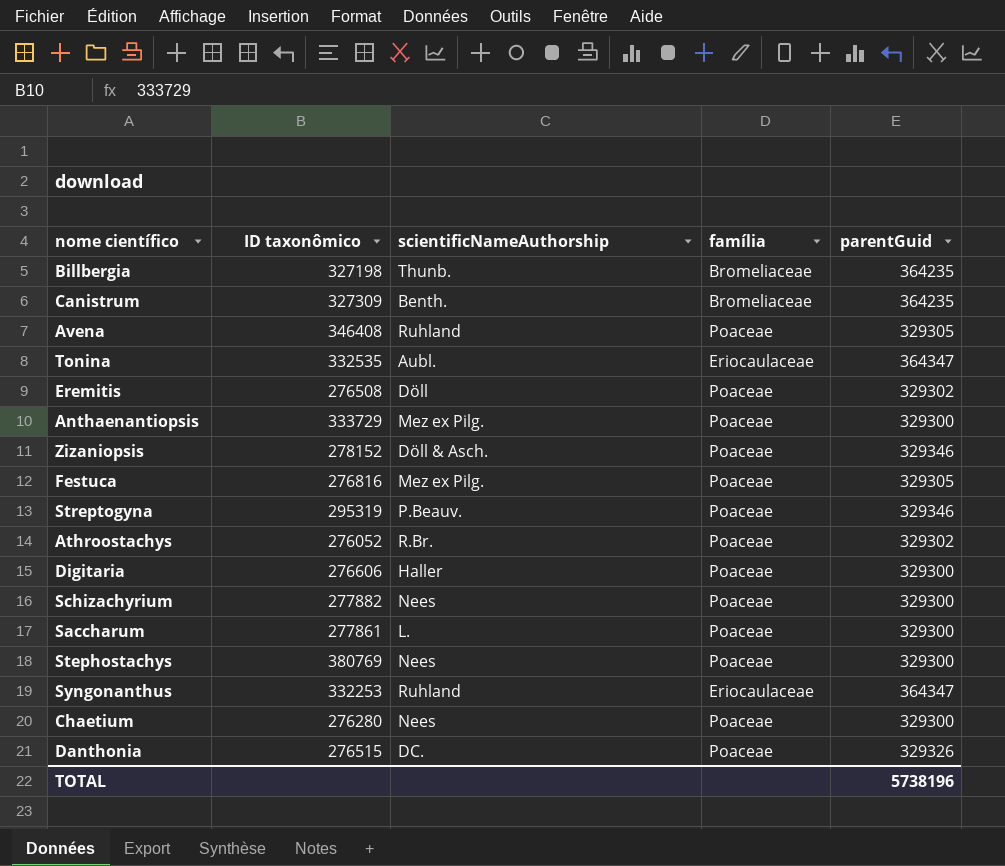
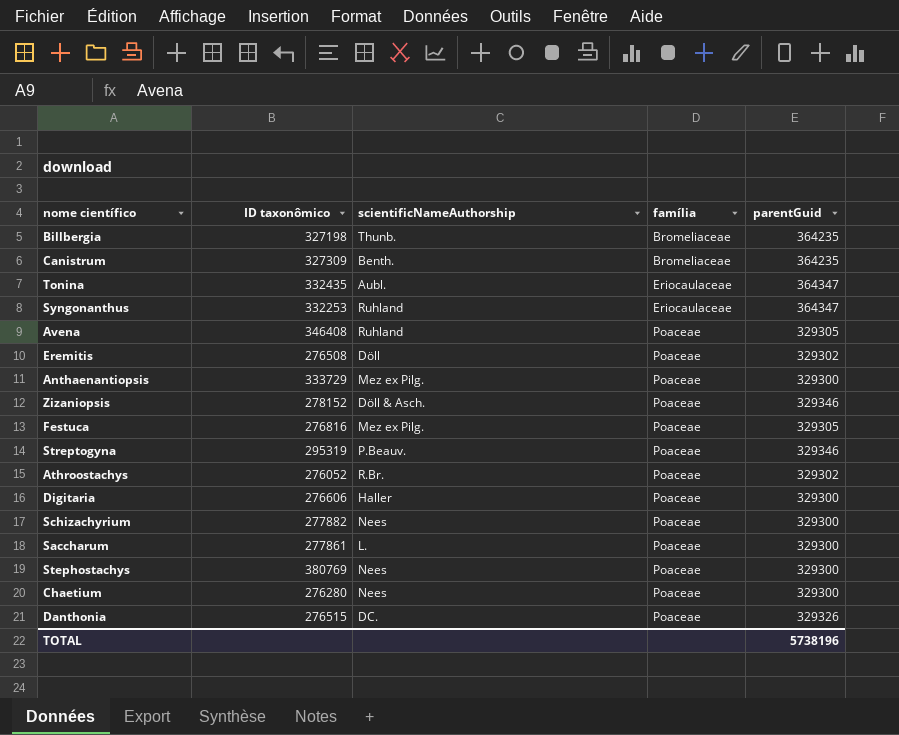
row order: none -> família ascending
Tonina | ID taxonômico: 332535 -> 332435

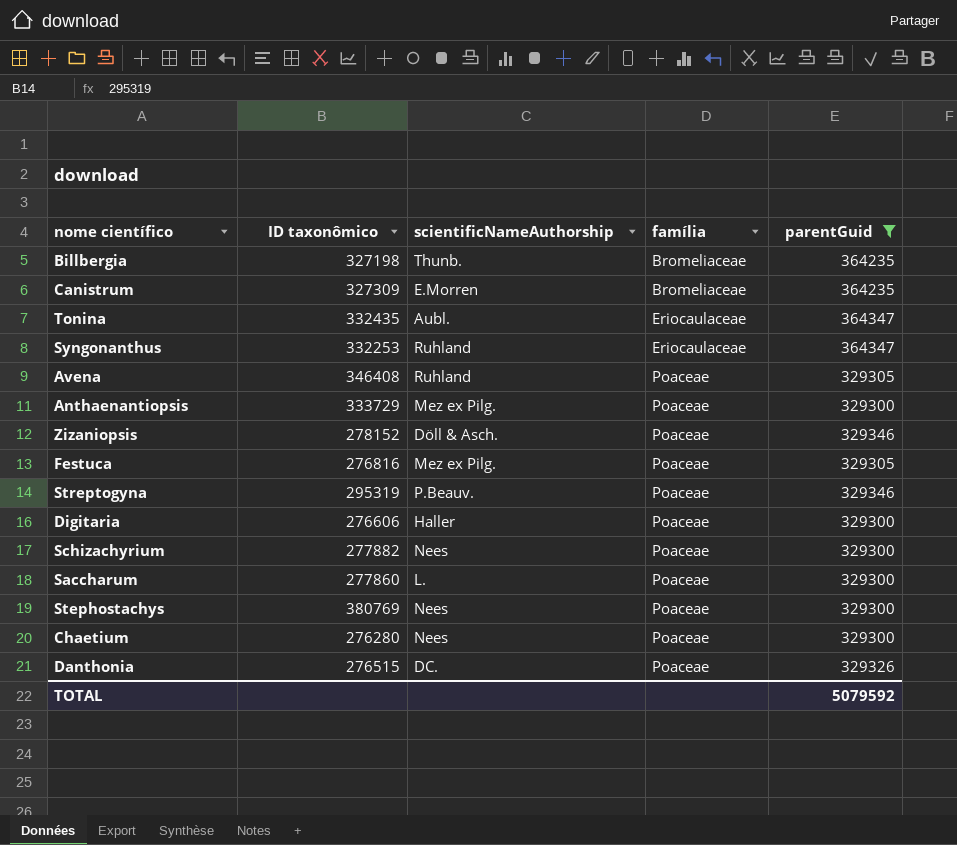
filter: none -> parentGuid != 329302
Canistrum | scientificNameAuthorship: Benth. -> E.Morren
Saccharum | ID taxonômico: 277861 -> 277860
TOTAL | parentGuid: 5738196 -> 5079592

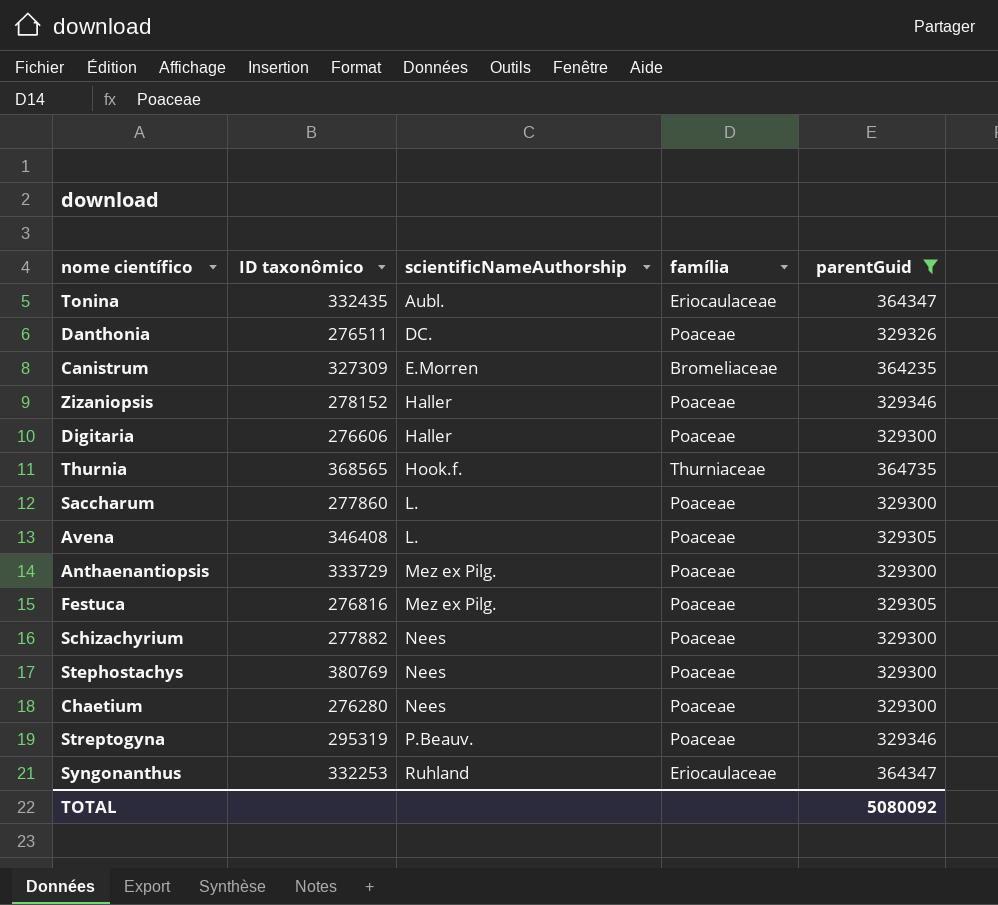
row order: família ascending -> scientificNameAuthorship ascending
row Billbergia: 327198 | Thunb. | Bromeliaceae | 364235 -> none
Danthonia | ID taxonômico: 276515 -> 276511
Zizaniopsis | scientificNameAuthorship: Döll & Asch. -> Haller
row Thurnia: none -> 368565 | Hook.f. | Thurniaceae | 364735
Avena | scientificNameAuthorship: Ruhland -> L.
TOTAL | parentGuid: 5079592 -> 5080092

